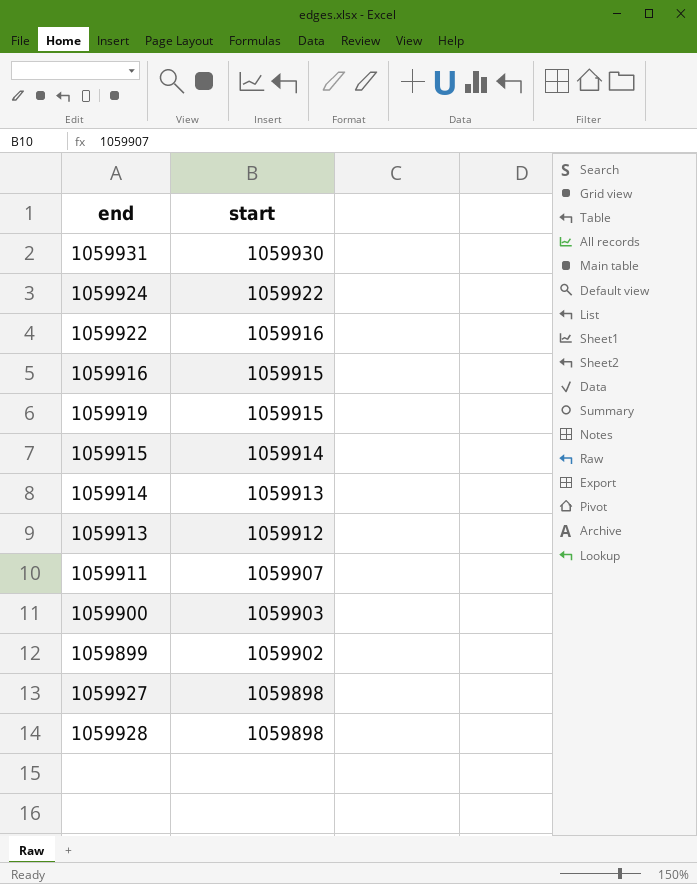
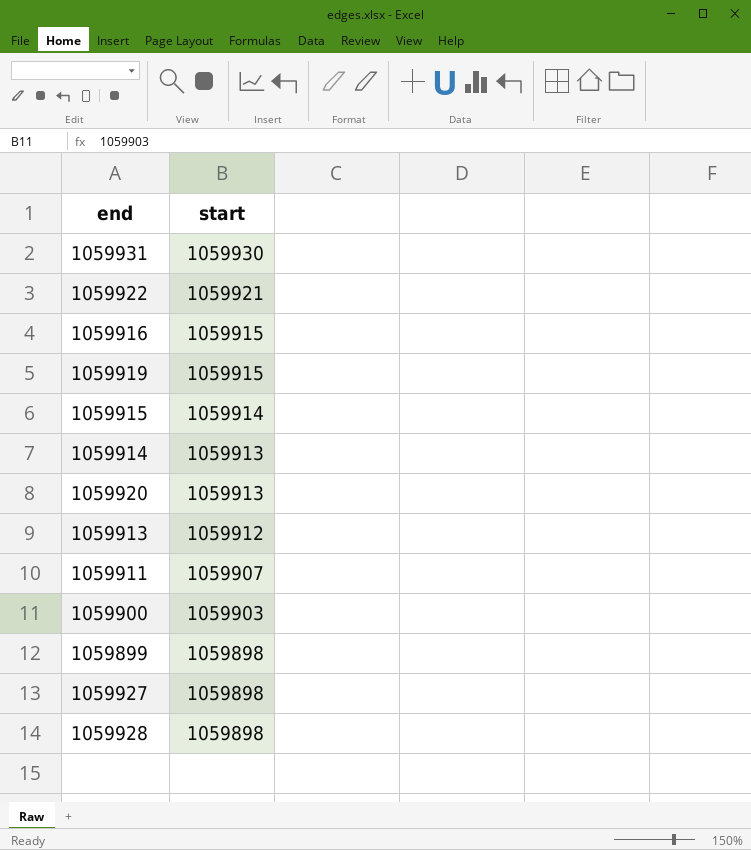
row 1059924: 1059922 -> none
1059922 | start: 1059916 -> 1059921
row 1059920: none -> 1059913
1059899 | start: 1059902 -> 1059898

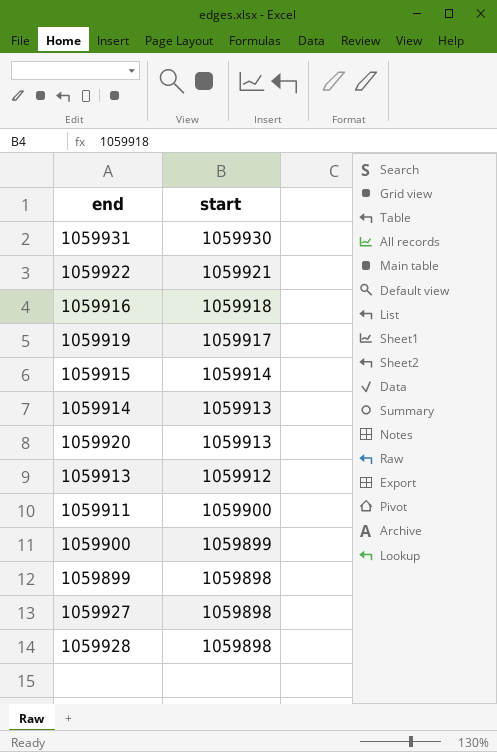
1059916 | start: 1059915 -> 1059918
1059919 | start: 1059915 -> 1059917
1059911 | start: 1059907 -> 1059900
1059900 | start: 1059903 -> 1059899

